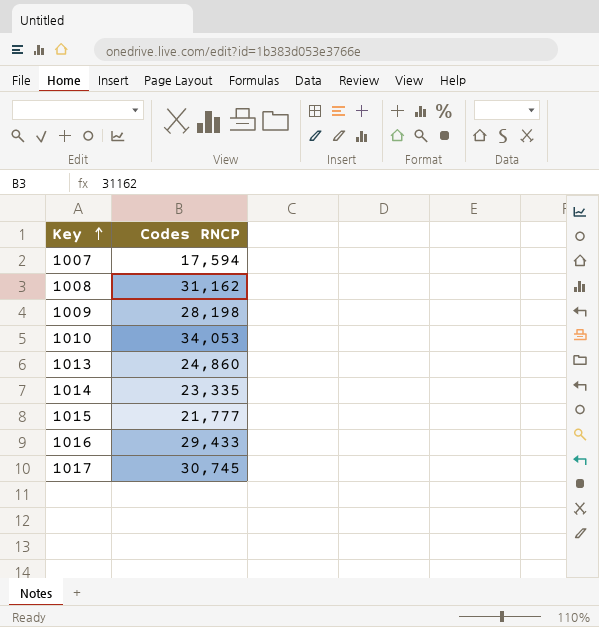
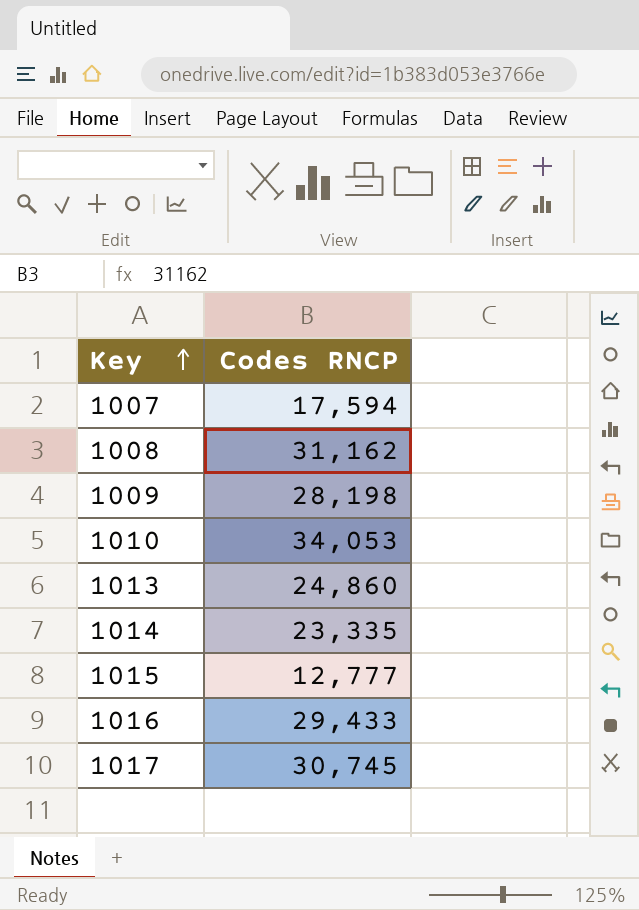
1015 | Codes RNCP: 21,777 -> 12,777

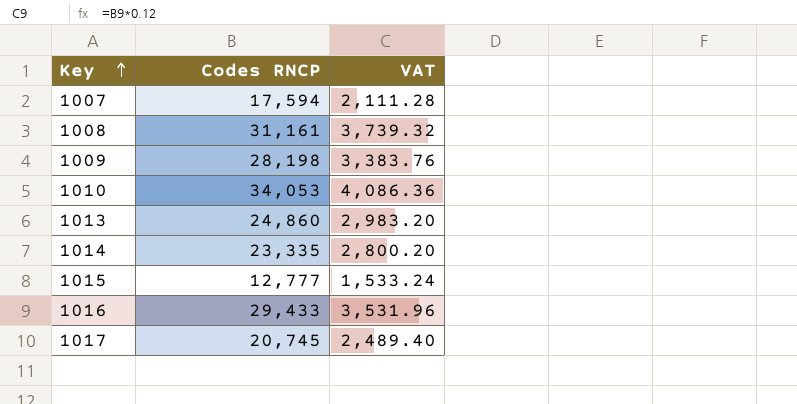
column VAT | formula: none -> [Codes RNCP] * 0.12
1008 | Codes RNCP: 31,162 -> 31,161
1017 | Codes RNCP: 30,745 -> 20,745

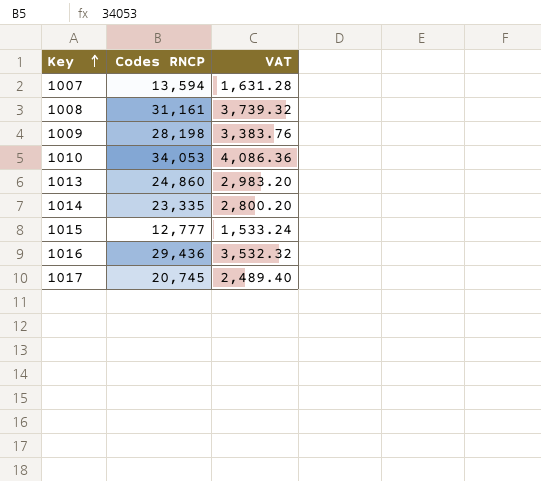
1007 | Codes RNCP: 17,594 -> 13,594
1007 | VAT: 2,111.28 -> 1,631.28
1016 | Codes RNCP: 29,433 -> 29,436
1016 | VAT: 3,531.96 -> 3,532.32

